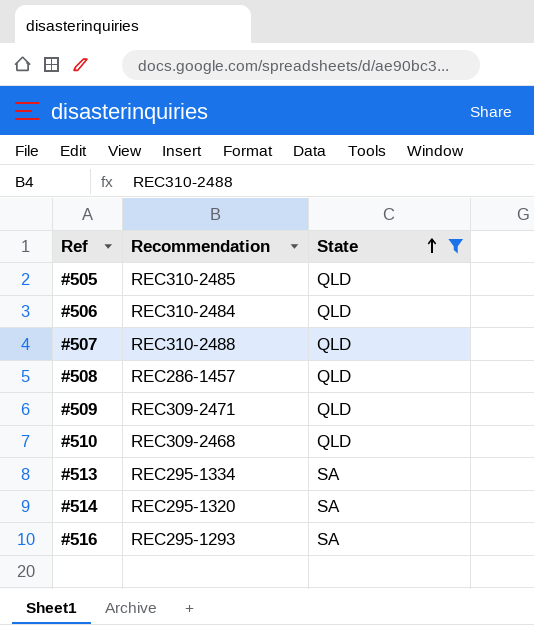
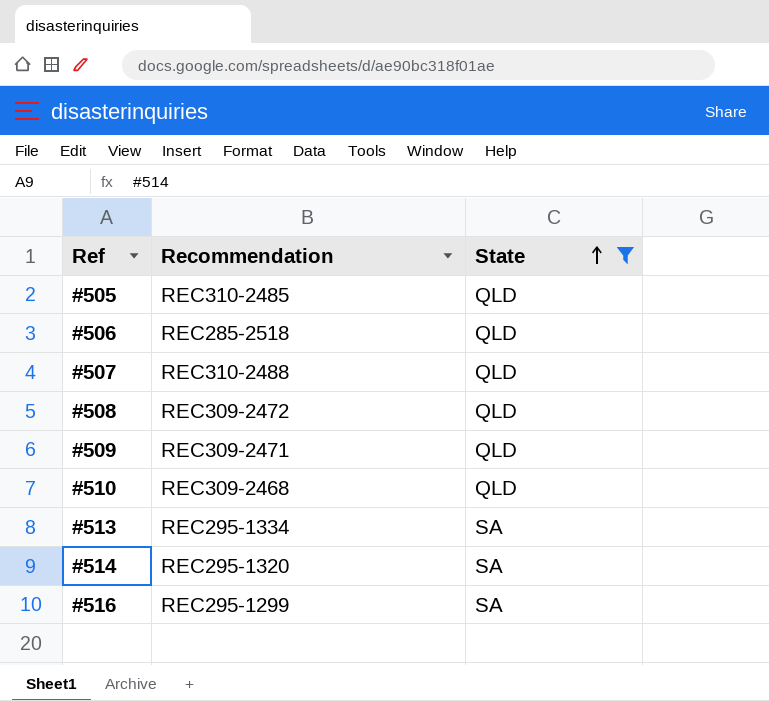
#506 | Recommendation: REC310-2484 -> REC285-2518
#508 | Recommendation: REC286-1457 -> REC309-2472
#516 | Recommendation: REC295-1293 -> REC295-1299

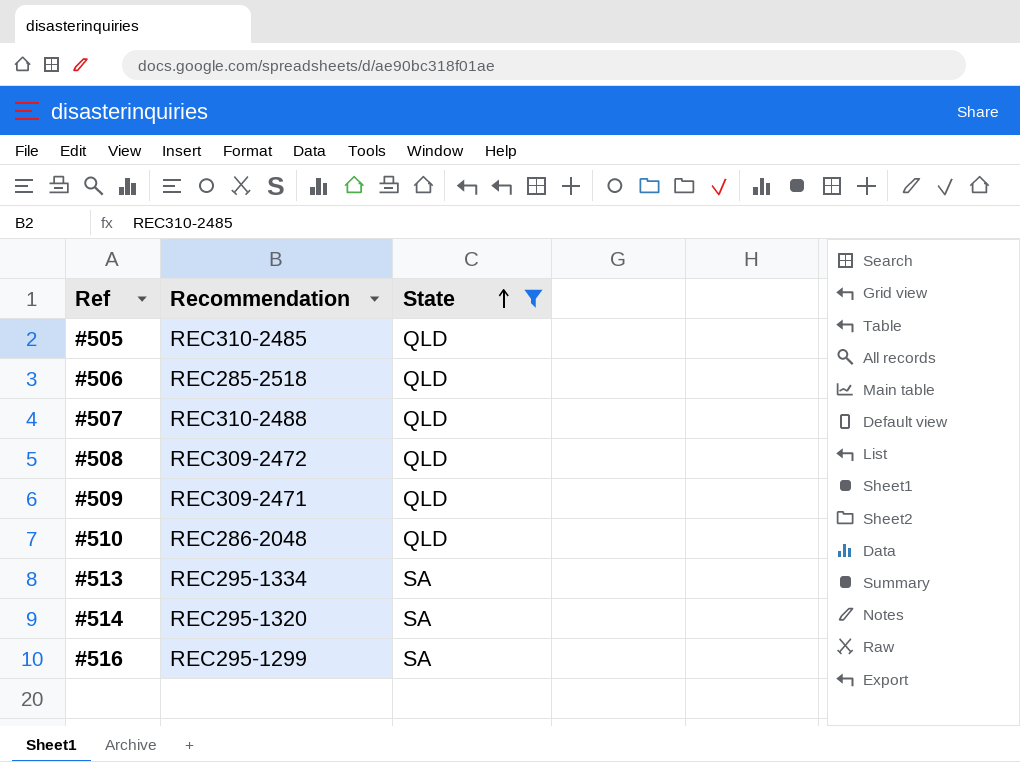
#510 | Recommendation: REC309-2468 -> REC286-2048

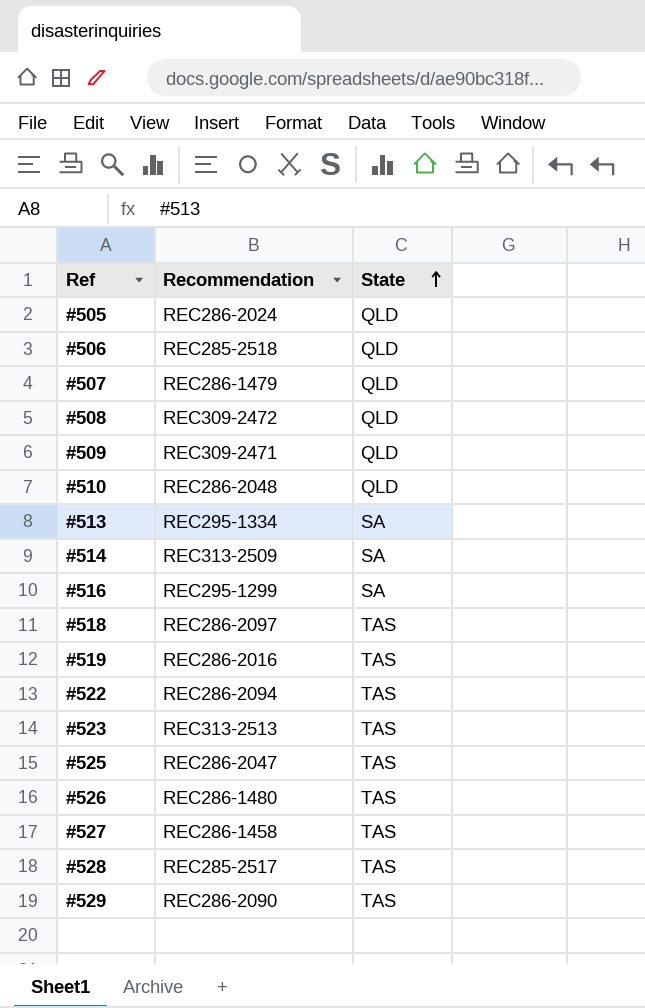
filter: State != TAS -> none
#505 | Recommendation: REC310-2485 -> REC286-2024
#507 | Recommendation: REC310-2488 -> REC286-1479
#514 | Recommendation: REC295-1320 -> REC313-2509

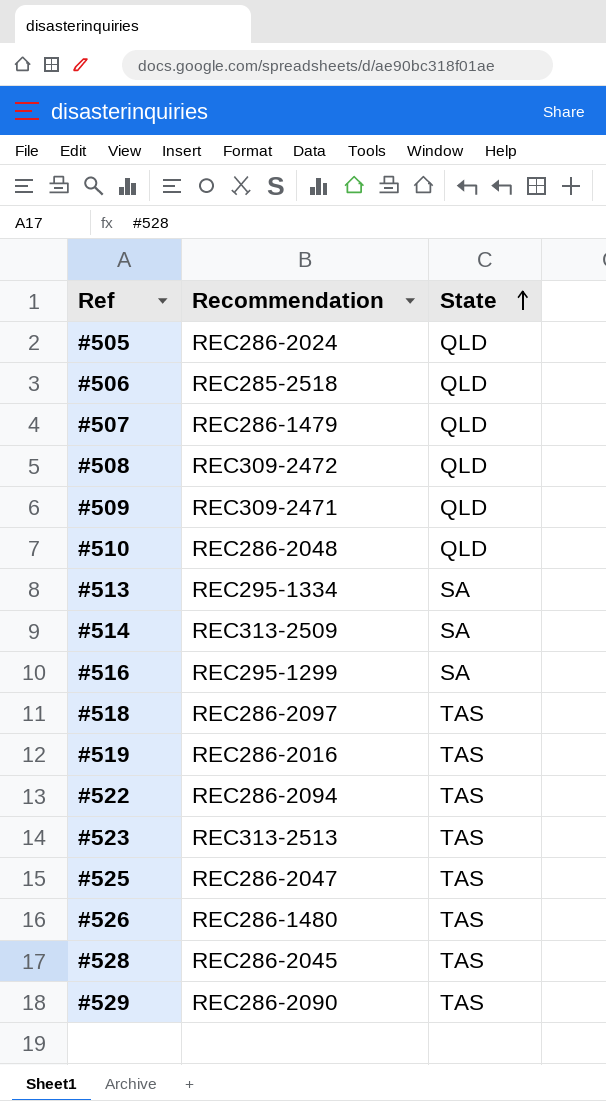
row #527: REC286-1458 | TAS -> none
#528 | Recommendation: REC285-2517 -> REC286-2045

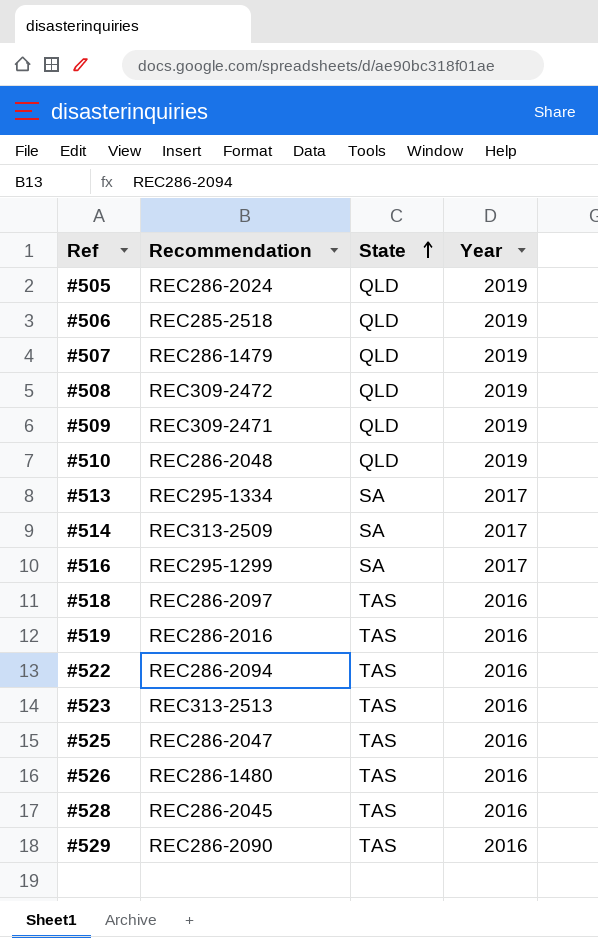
column Year | position: none -> 4

